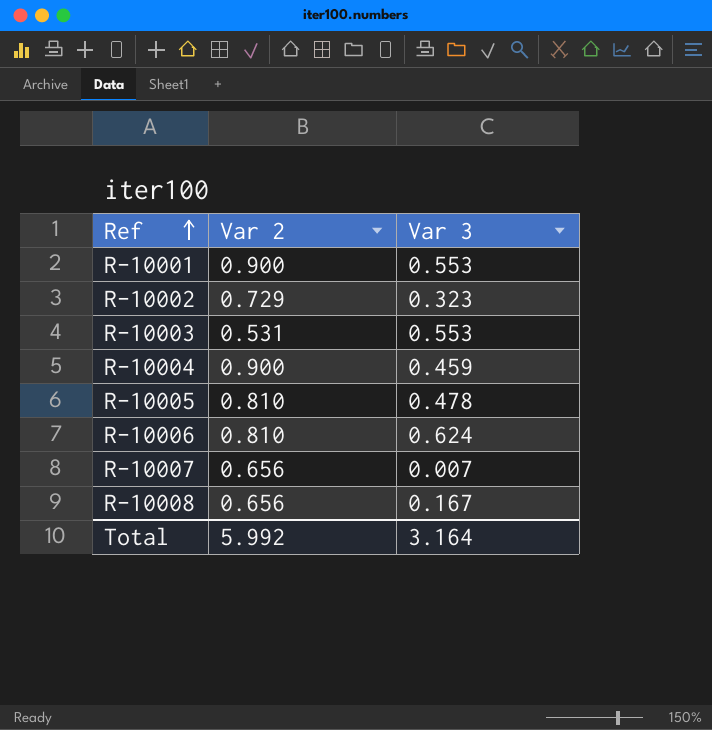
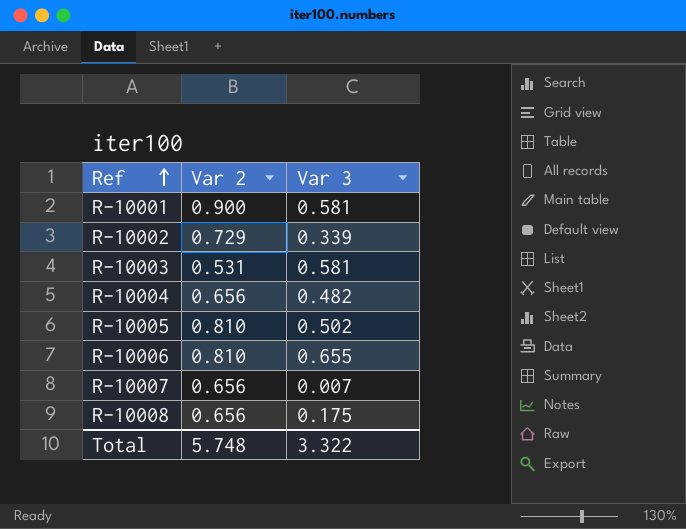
R-10001 | Var 3: 0.553 -> 0.581
R-10002 | Var 3: 0.323 -> 0.339
R-10003 | Var 3: 0.553 -> 0.581
R-10004 | Var 2: 0.900 -> 0.656
R-10004 | Var 3: 0.459 -> 0.482
R-10005 | Var 3: 0.478 -> 0.502
R-10006 | Var 3: 0.624 -> 0.655
R-10008 | Var 3: 0.167 -> 0.175
Total | Var 2: 5.992 -> 5.748
Total | Var 3: 3.164 -> 3.322

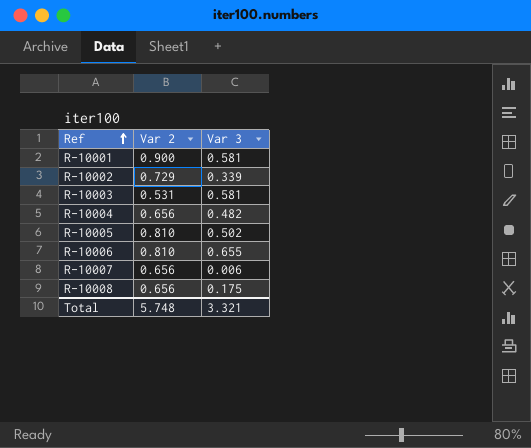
R-10007 | Var 3: 0.007 -> 0.006
Total | Var 3: 3.322 -> 3.321

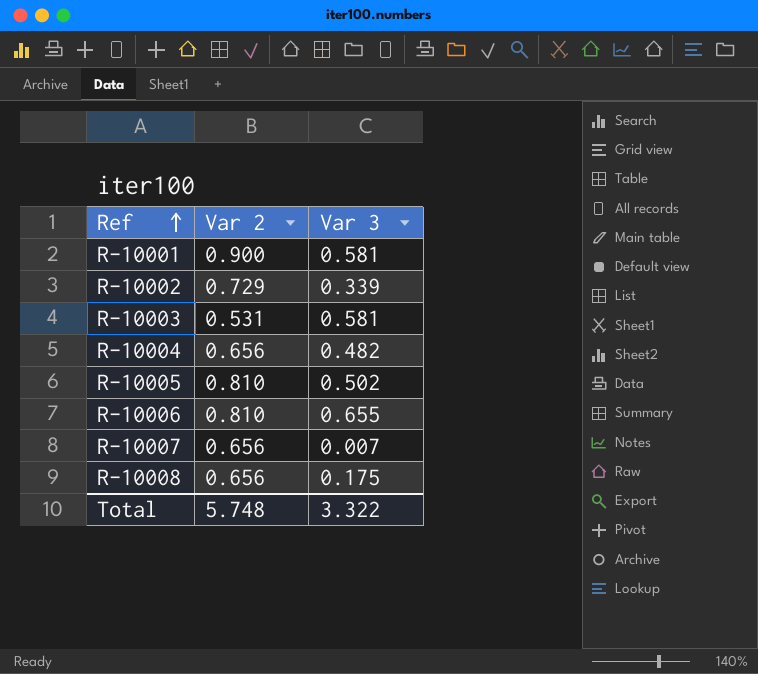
R-10007 | Var 3: 0.006 -> 0.007
Total | Var 3: 3.321 -> 3.322

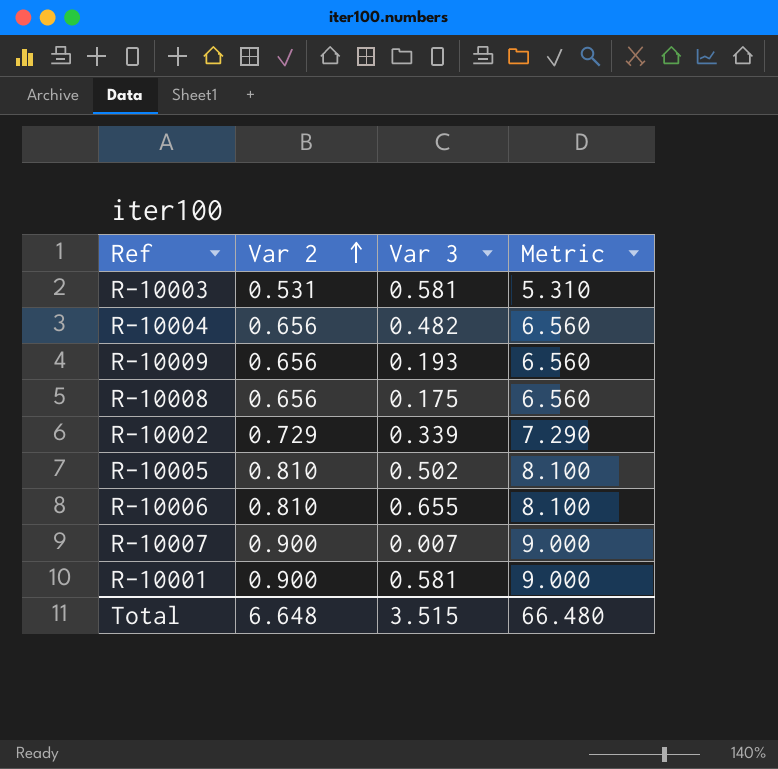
row order: Ref ascending -> Var 2 ascending
column Metric | formula: none -> [Var 2] * 10
row R-10009: none -> 0.656 | 0.193 | 6.560
R-10007 | Var 2: 0.656 -> 0.900
Total | Var 2: 5.748 -> 6.648
Total | Var 3: 3.322 -> 3.515

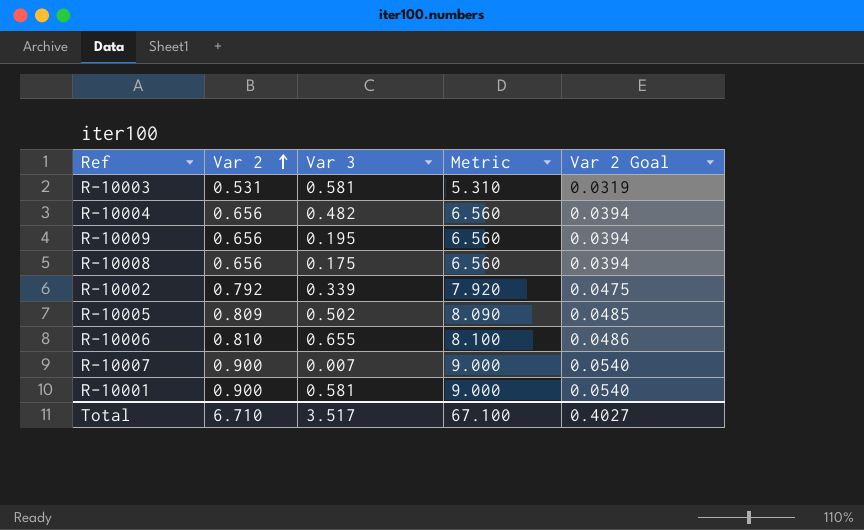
column Var 2 Goal | formula: none -> [Var 2] * 0.06
R-10009 | Var 3: 0.193 -> 0.195
R-10002 | Var 2: 0.729 -> 0.792
R-10002 | Metric: 7.290 -> 7.920
R-10005 | Var 2: 0.810 -> 0.809
R-10005 | Metric: 8.100 -> 8.090
Total | Var 2: 6.648 -> 6.710
Total | Var 3: 3.515 -> 3.517
Total | Metric: 66.480 -> 67.100

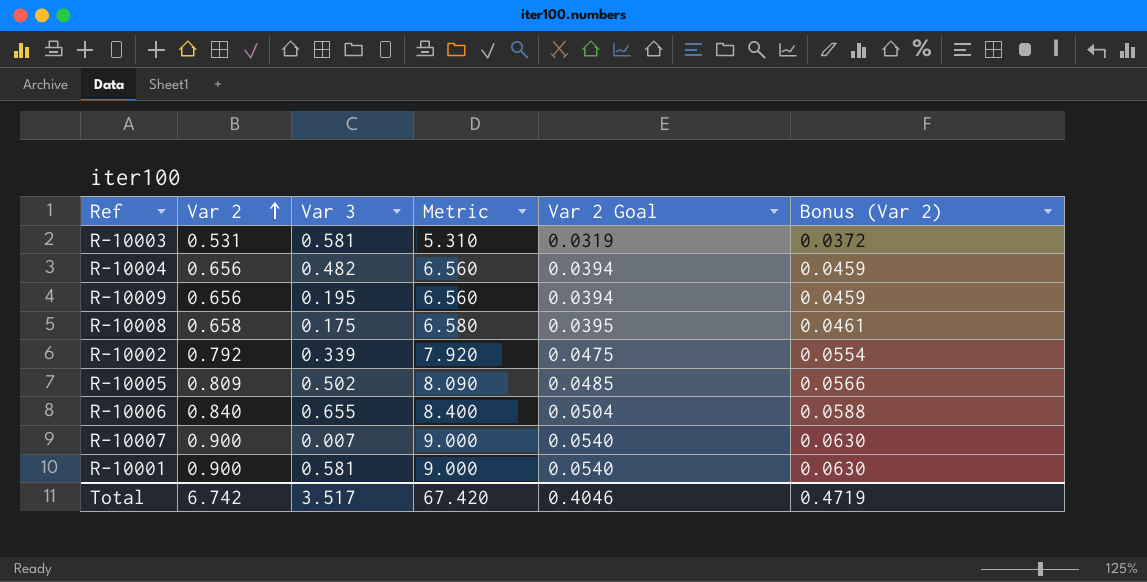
column Bonus (Var 2) | formula: none -> [Var 2] * 0.07
R-10008 | Var 2: 0.656 -> 0.658
R-10008 | Metric: 6.560 -> 6.580
R-10008 | Var 2 Goal: 0.0394 -> 0.0395
R-10006 | Var 2: 0.810 -> 0.840
R-10006 | Metric: 8.100 -> 8.400
R-10006 | Var 2 Goal: 0.0486 -> 0.0504
Total | Var 2: 6.710 -> 6.742
Total | Metric: 67.100 -> 67.420
Total | Var 2 Goal: 0.4027 -> 0.4046

